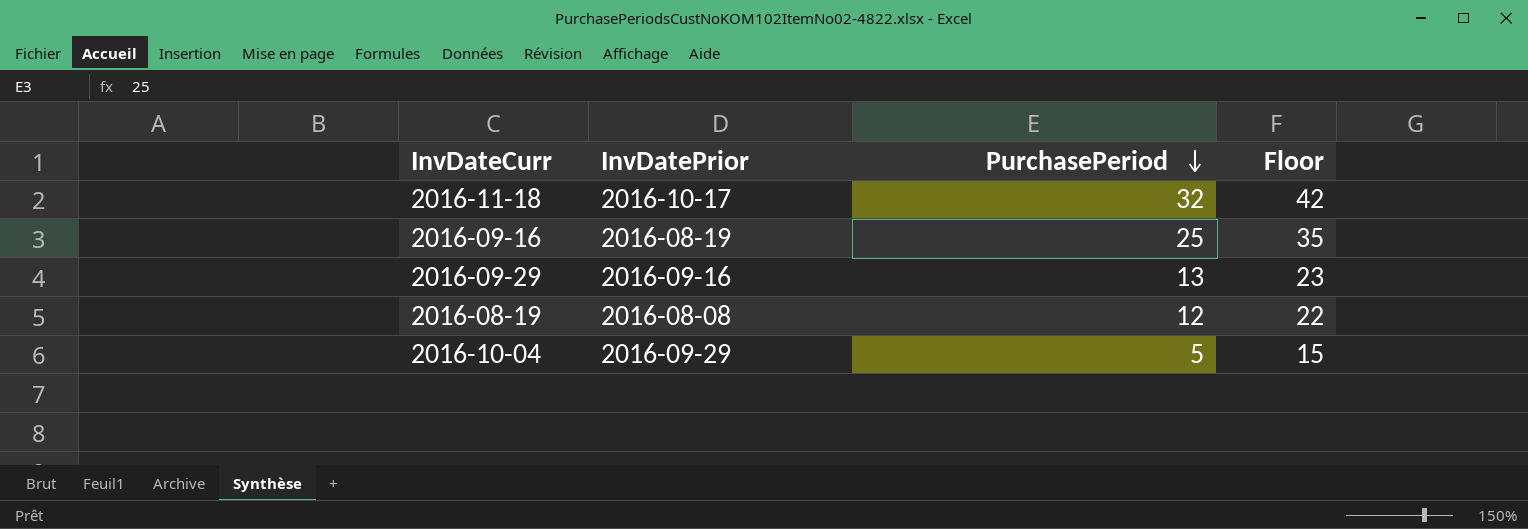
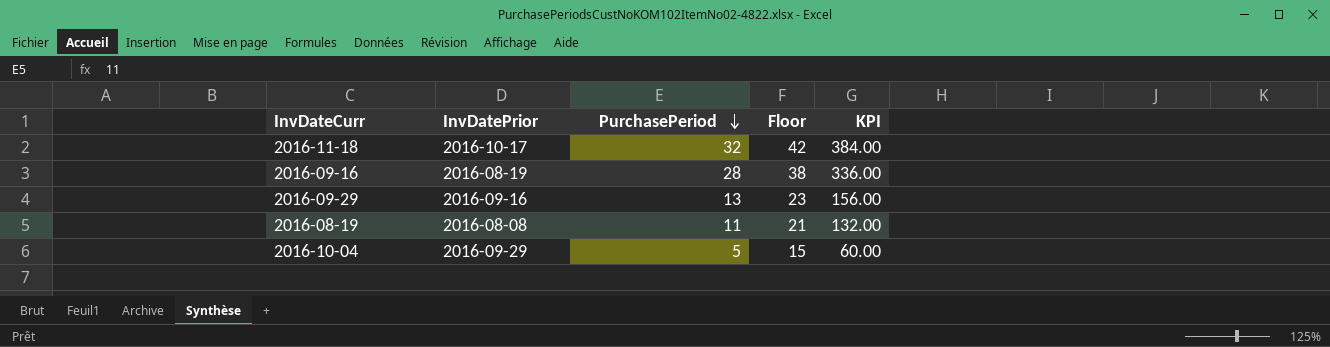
column KPI | formula: none -> [PurchasePeriod] * 12
2016-09-16 | PurchasePeriod: 25 -> 28
2016-09-16 | Floor: 35 -> 38
2016-08-19 | PurchasePeriod: 12 -> 11
2016-08-19 | Floor: 22 -> 21

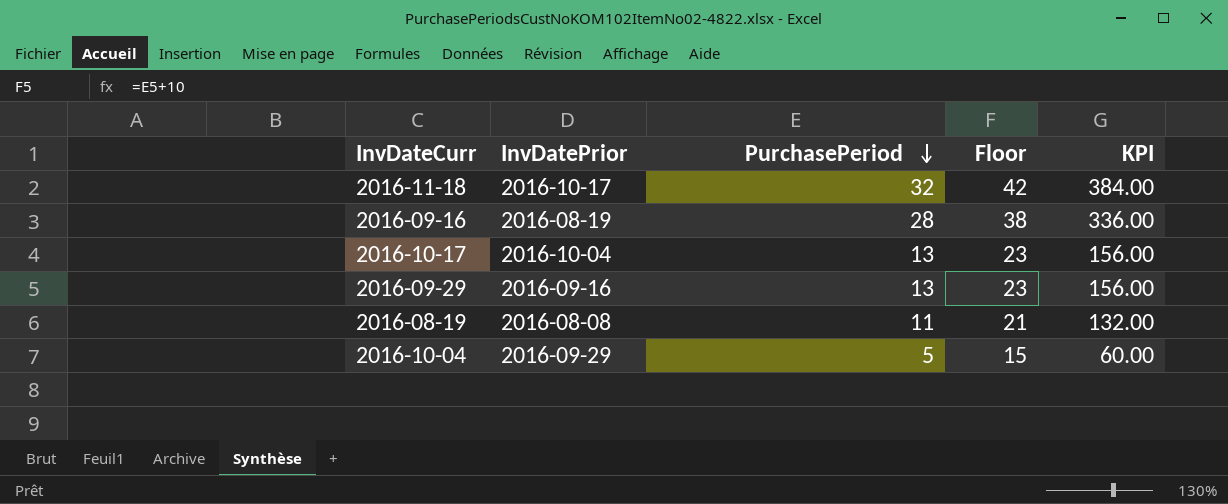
row 2016-10-17: none -> 2016-10-04 | 13 | 23 | 156.00

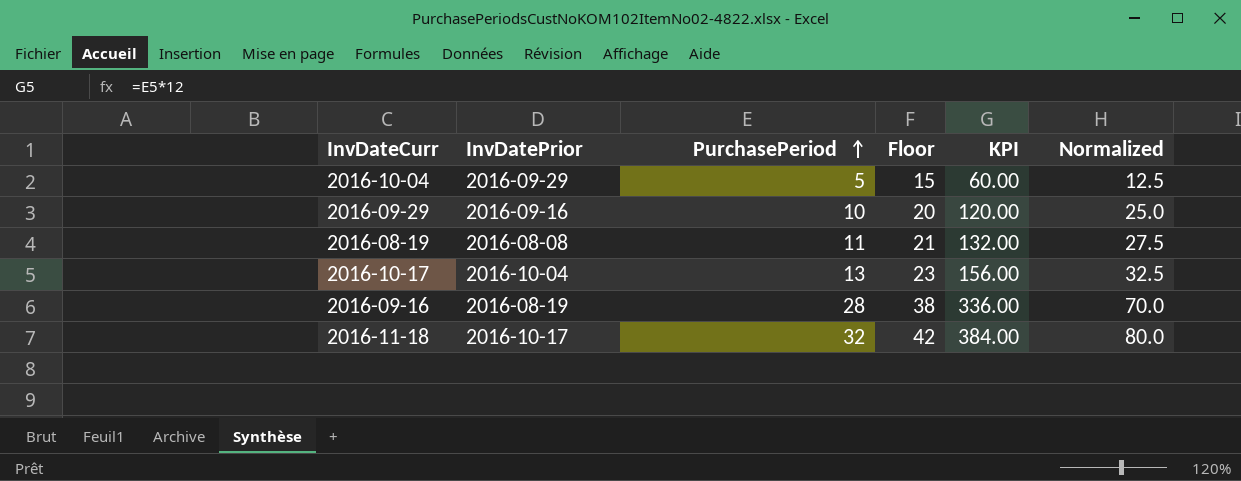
row order: PurchasePeriod descending -> PurchasePeriod ascending
column Normalized | formula: none -> [PurchasePeriod] * 2.5
2016-09-29 | PurchasePeriod: 13 -> 10
2016-09-29 | Floor: 23 -> 20
2016-09-29 | KPI: 156.00 -> 120.00

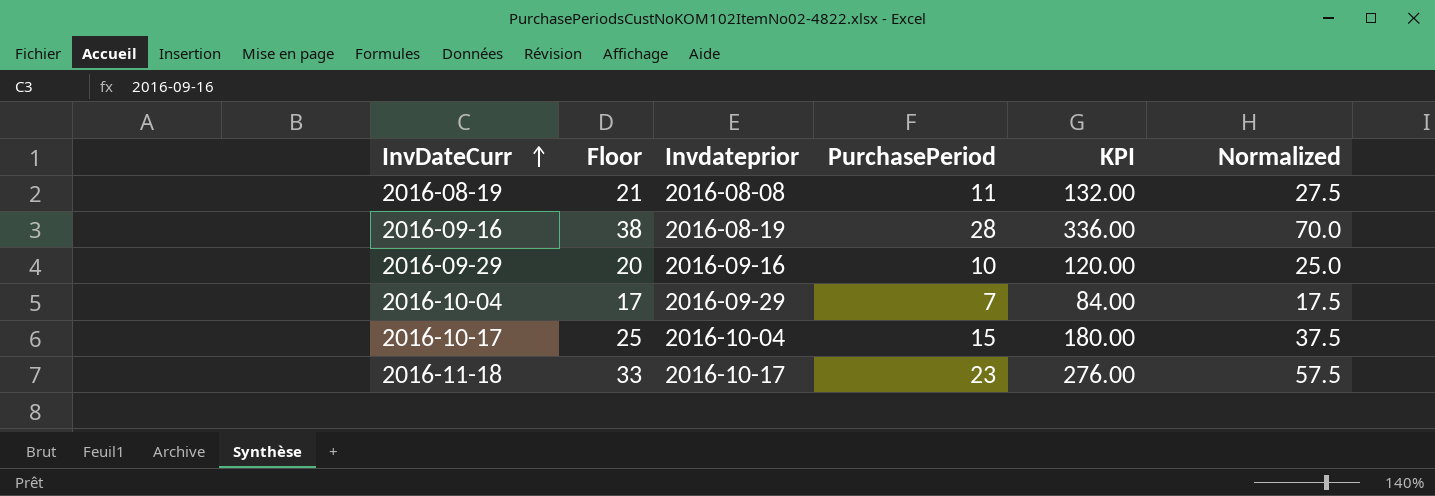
row order: PurchasePeriod ascending -> InvDateCurr ascending
column Floor | position: 4 -> 2
column name: InvDatePrior -> Invdateprior
2016-10-04 | Floor: 15 -> 17
2016-10-04 | PurchasePeriod: 5 -> 7
2016-10-04 | KPI: 60.00 -> 84.00
2016-10-04 | Normalized: 12.5 -> 17.5
2016-10-17 | Floor: 23 -> 25
2016-10-17 | PurchasePeriod: 13 -> 15
2016-10-17 | KPI: 156.00 -> 180.00
2016-10-17 | Normalized: 32.5 -> 37.5
2016-11-18 | Floor: 42 -> 33
2016-11-18 | PurchasePeriod: 32 -> 23
2016-11-18 | KPI: 384.00 -> 276.00
2016-11-18 | Normalized: 80.0 -> 57.5

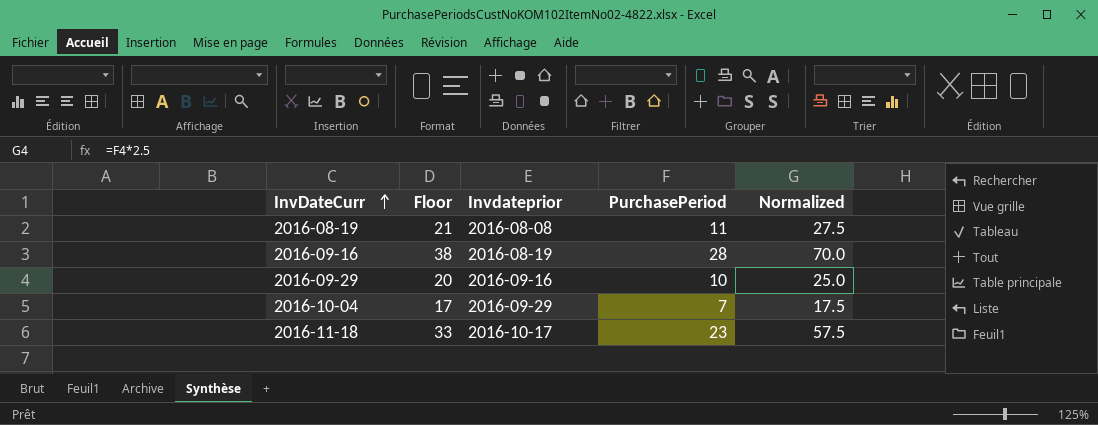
column KPI | formula: [PurchasePeriod] * 12 -> none
row 2016-10-17: 25 | 2016-10-04 | 15 | 180.00 | 37.5 -> none

